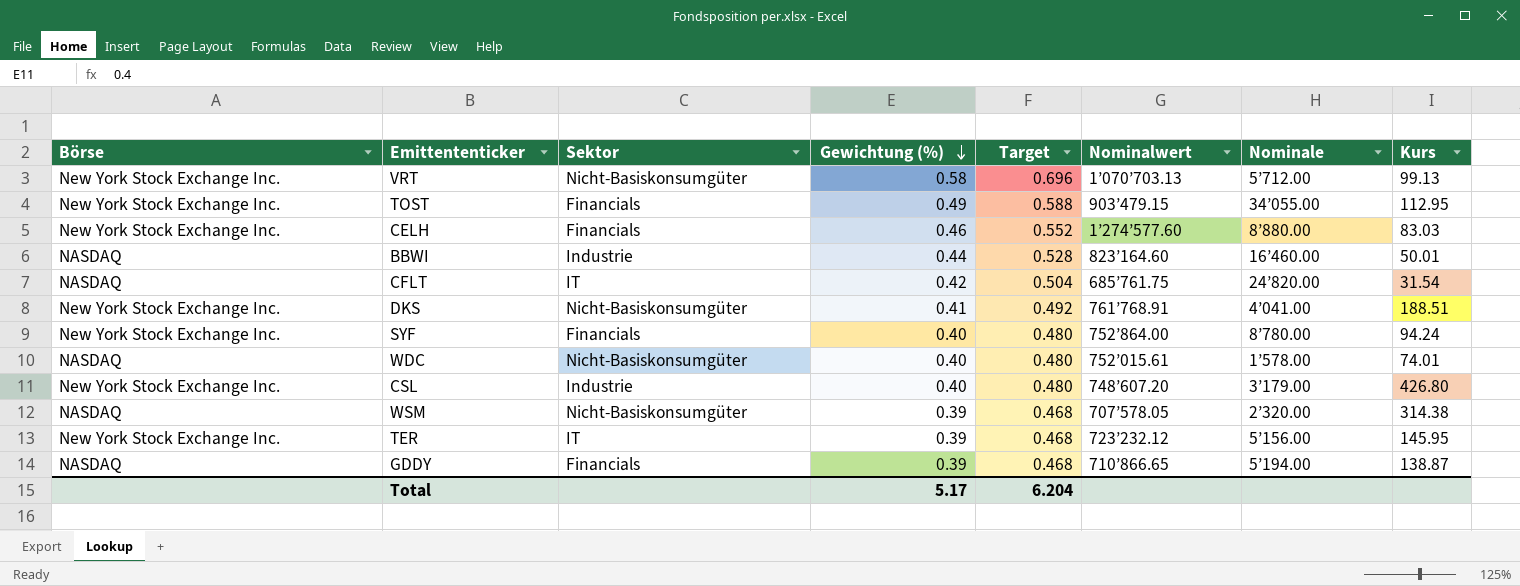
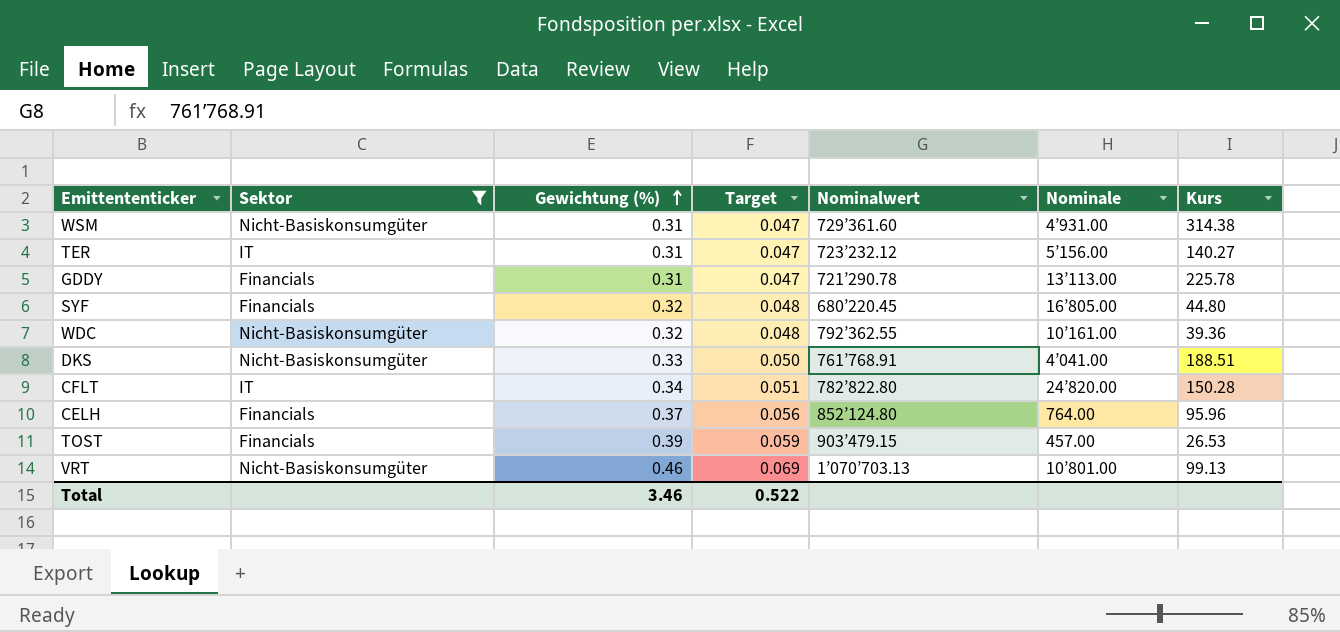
filter: none -> Sektor != Industrie
row order: Gewichtung (%) descending -> Gewichtung (%) ascending
column Börse | position: 1 -> none
column Target | formula: [Gewichtung (%)] * 1.2 -> [Gewichtung (%)] * 0.15
WSM | Gewichtung (%): 0.39 -> 0.31
WSM | Nominalwert: 707’578.05 -> 729’361.60
WSM | Nominale: 2’320.00 -> 4’931.00
TER | Gewichtung (%): 0.39 -> 0.31
TER | Kurs: 145.95 -> 140.27
GDDY | Gewichtung (%): 0.39 -> 0.31
GDDY | Nominalwert: 710’866.65 -> 721’290.78
GDDY | Nominale: 5’194.00 -> 13’113.00
GDDY | Kurs: 138.87 -> 225.78
SYF | Gewichtung (%): 0.40 -> 0.32
SYF | Nominalwert: 752’864.00 -> 680’220.45
SYF | Nominale: 8’780.00 -> 16’805.00
SYF | Kurs: 94.24 -> 44.80
WDC | Gewichtung (%): 0.40 -> 0.32
WDC | Nominalwert: 752’015.61 -> 792’362.55
WDC | Nominale: 1’578.00 -> 10’161.00
WDC | Kurs: 74.01 -> 39.36
DKS | Gewichtung (%): 0.41 -> 0.33
CFLT | Gewichtung (%): 0.42 -> 0.34
CFLT | Nominalwert: 685’761.75 -> 782’822.80
CFLT | Kurs: 31.54 -> 150.28
CELH | Gewichtung (%): 0.46 -> 0.37
CELH | Nominalwert: 1’274’577.60 -> 852’124.80
CELH | Nominale: 8’880.00 -> 764.00
CELH | Kurs: 83.03 -> 95.96
TOST | Gewichtung (%): 0.49 -> 0.39
TOST | Nominale: 34’055.00 -> 457.00
TOST | Kurs: 112.95 -> 26.53
VRT | Gewichtung (%): 0.58 -> 0.46
VRT | Nominale: 5’712.00 -> 10’801.00
Total | Gewichtung (%): 5.17 -> 3.46
Total | Target: 6.204 -> 0.522

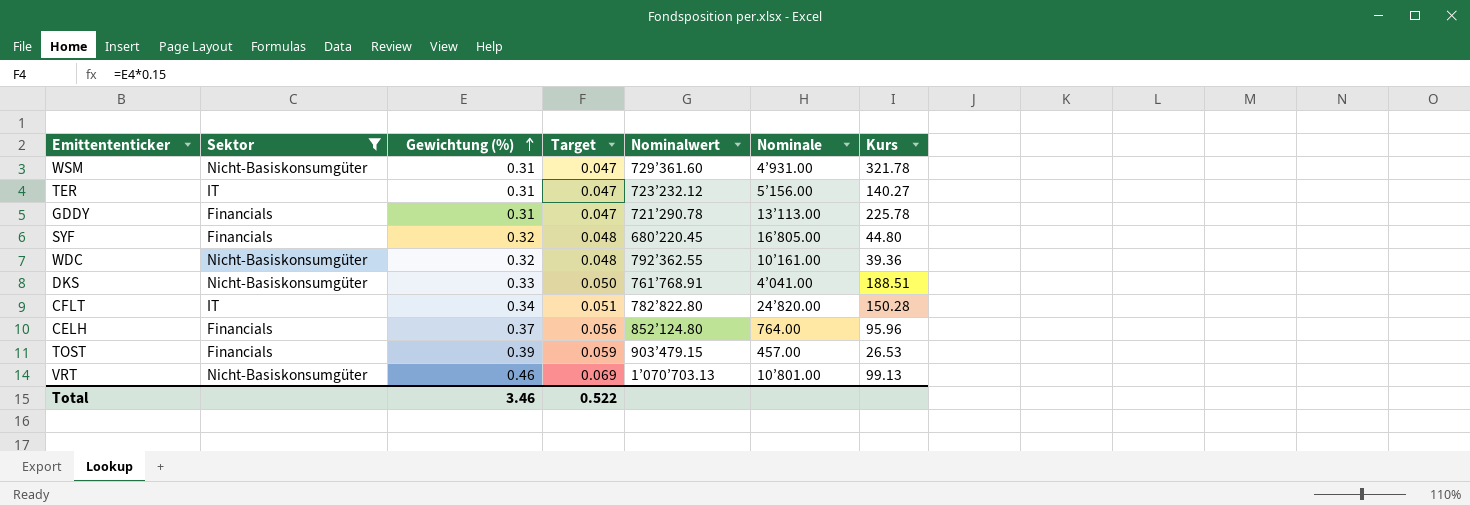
WSM | Kurs: 314.38 -> 321.78

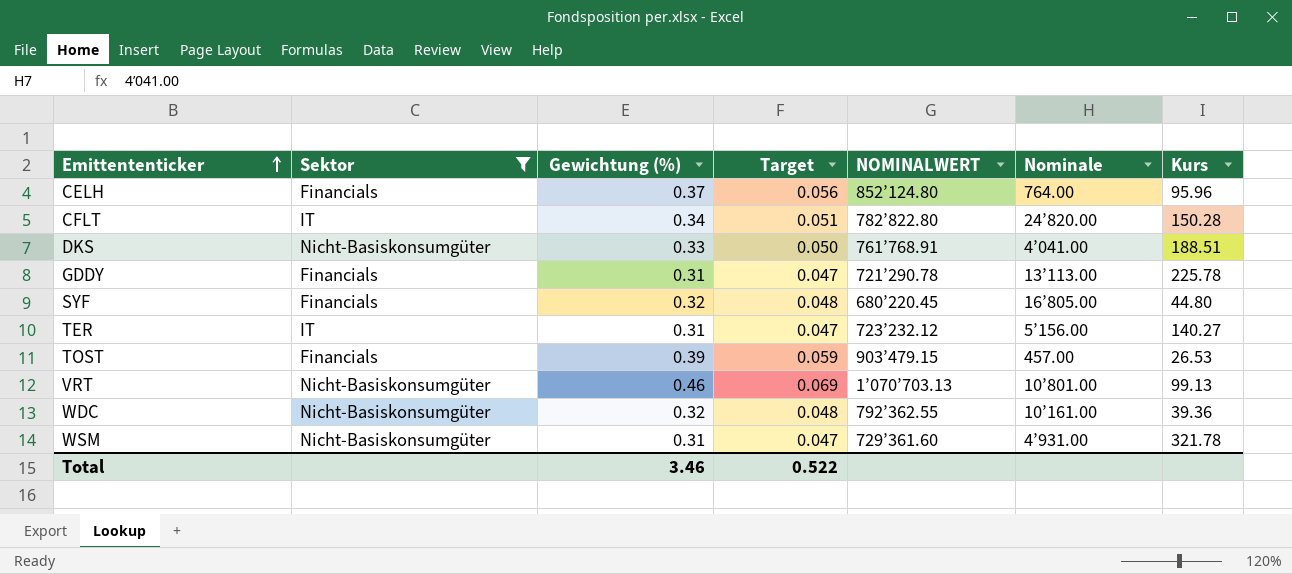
row order: Gewichtung (%) ascending -> Emittententicker ascending
column name: Nominalwert -> NOMINALWERT

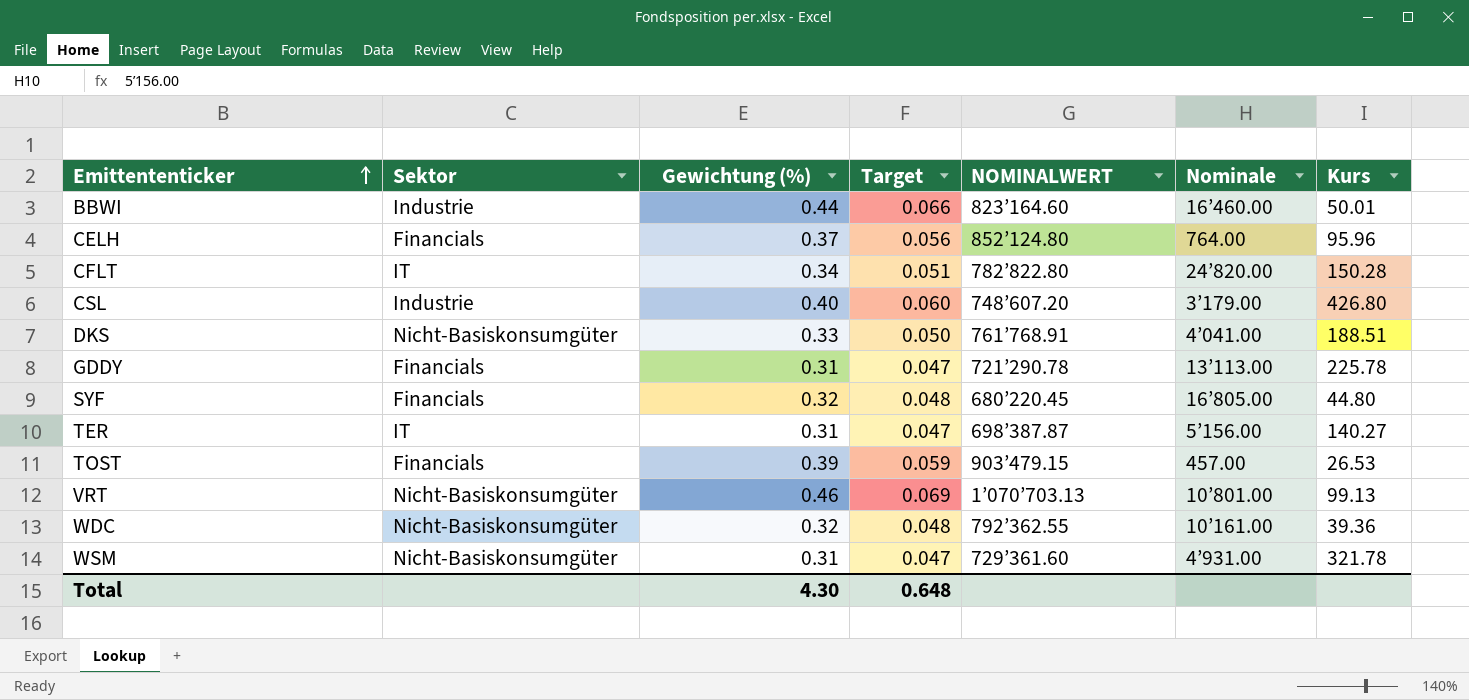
filter: Sektor != Industrie -> none
TER | NOMINALWERT: 723’232.12 -> 698’387.87
Total | Gewichtung (%): 3.46 -> 4.30
Total | Target: 0.522 -> 0.648

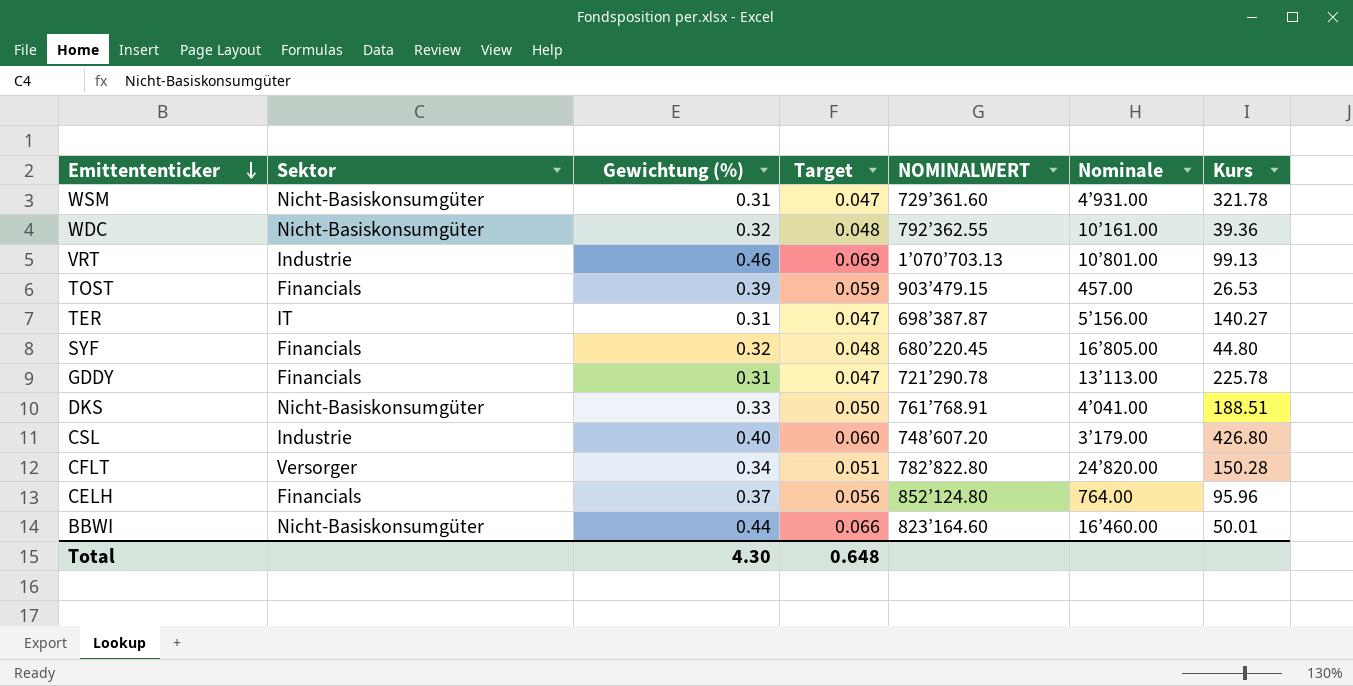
row order: Emittententicker ascending -> Emittententicker descending
VRT | Sektor: Nicht-Basiskonsumgüter -> Industrie
CFLT | Sektor: IT -> Versorger
BBWI | Sektor: Industrie -> Nicht-Basiskonsumgüter

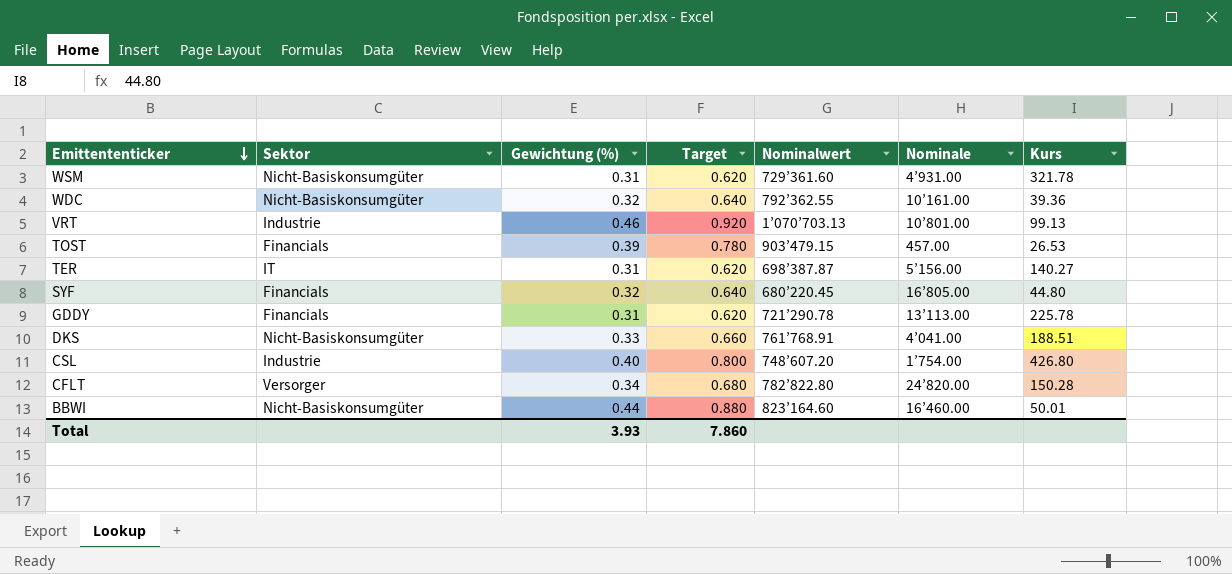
column Target | formula: [Gewichtung (%)] * 0.15 -> [Gewichtung (%)] * 2
column name: NOMINALWERT -> Nominalwert
row CELH: Financials | 0.37 | 0.056 | 852’124.80 | 764.00 | 95.96 -> none
CSL | Nominale: 3’179.00 -> 1’754.00
Total | Gewichtung (%): 4.30 -> 3.93
Total | Target: 0.648 -> 7.860

